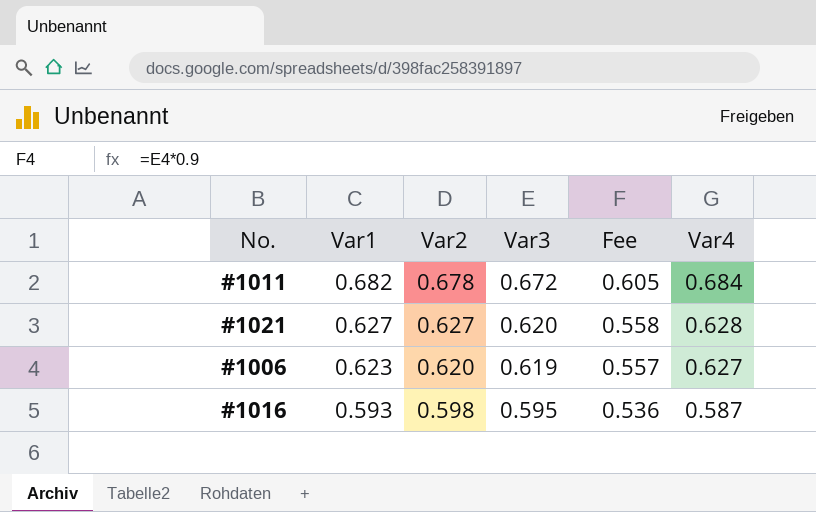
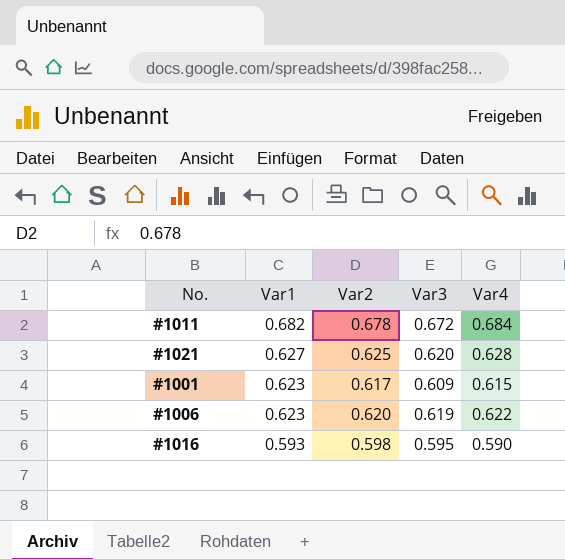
column Fee | formula: [Var3] * 0.9 -> none
#1021 | Var2: 0.627 -> 0.625
row #1001: none -> 0.623 | 0.617 | 0.609 | 0.615
#1006 | Var4: 0.627 -> 0.622
#1016 | Var4: 0.587 -> 0.590

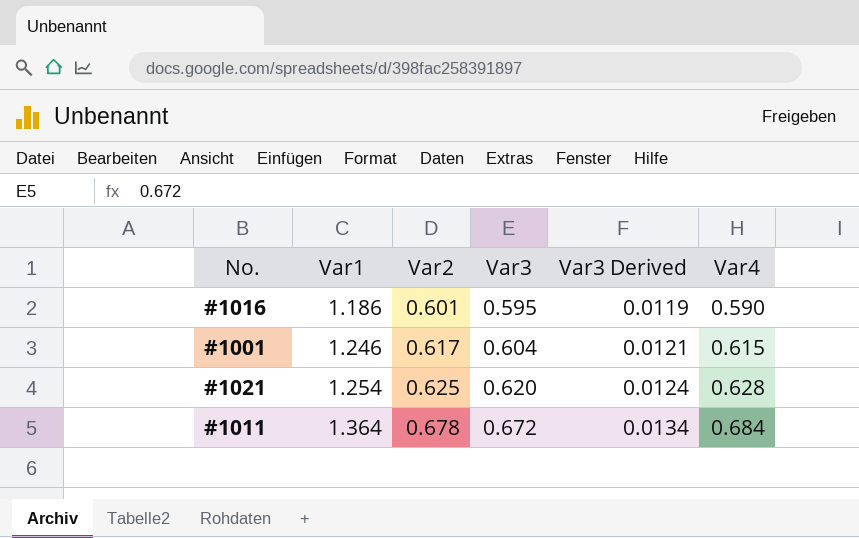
row order: Var1 descending -> Var1 ascending
column Var3 Derived | formula: none -> [Var3] * 0.02
row #1006: 0.623 | 0.620 | 0.619 | 0.622 -> none
#1016 | Var1: 0.593 -> 1.186
#1016 | Var2: 0.598 -> 0.601
#1001 | Var1: 0.623 -> 1.246
#1001 | Var3: 0.609 -> 0.604
#1021 | Var1: 0.627 -> 1.254
#1011 | Var1: 0.682 -> 1.364

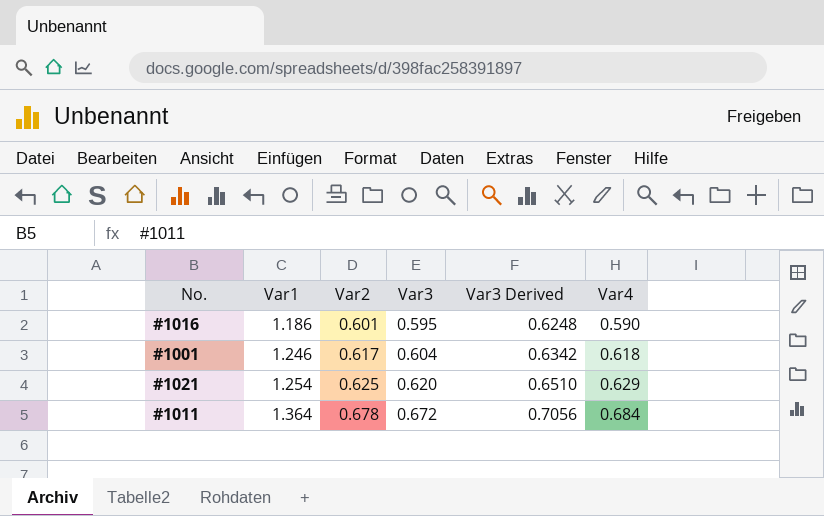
column Var3 Derived | formula: [Var3] * 0.02 -> [Var3] * 1.05
#1001 | Var4: 0.615 -> 0.618
#1021 | Var4: 0.628 -> 0.629

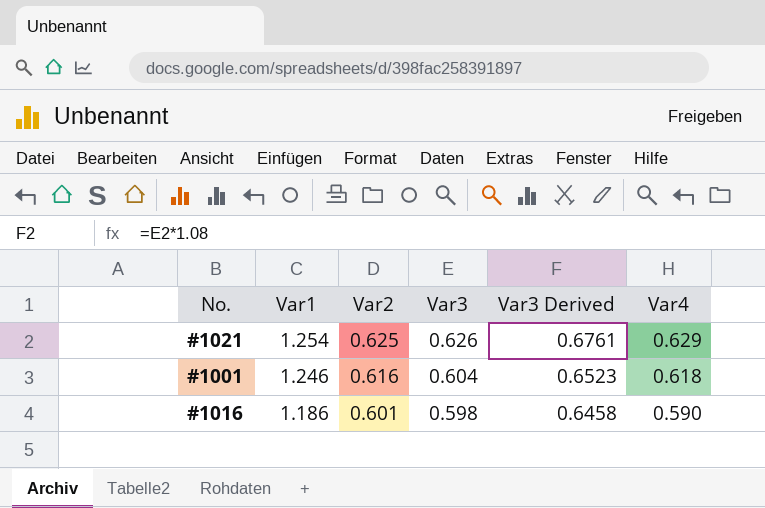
row order: Var1 ascending -> Var1 descending
column Var3 Derived | formula: [Var3] * 1.05 -> [Var3] * 1.08
row #1011: 1.364 | 0.678 | 0.672 | 0.7056 | 0.684 -> none
#1021 | Var3: 0.620 -> 0.626
#1001 | Var2: 0.617 -> 0.616
#1016 | Var3: 0.595 -> 0.598

